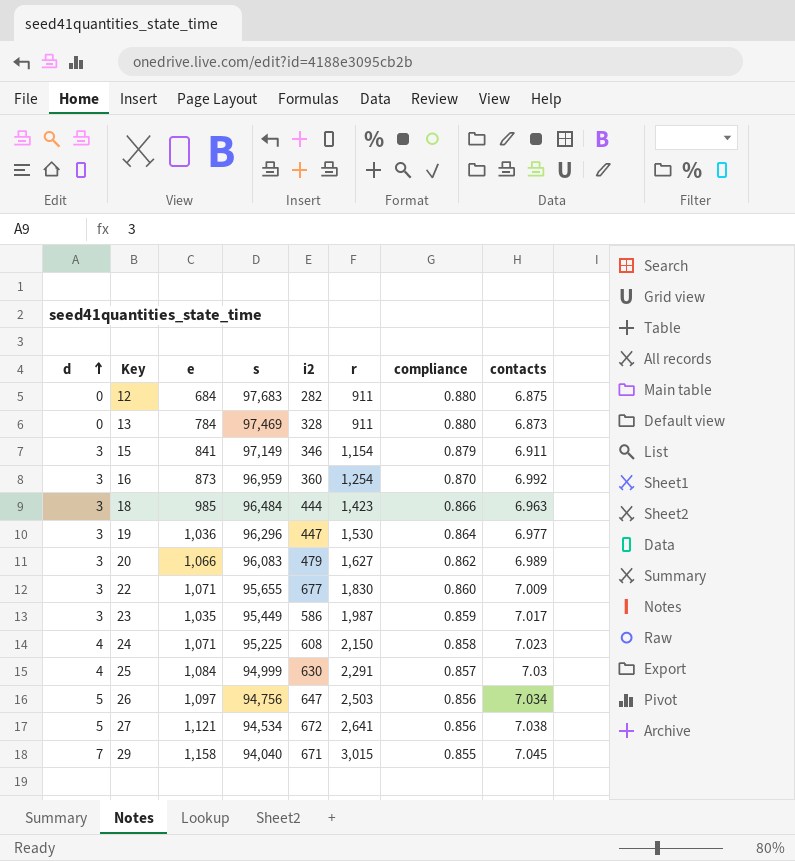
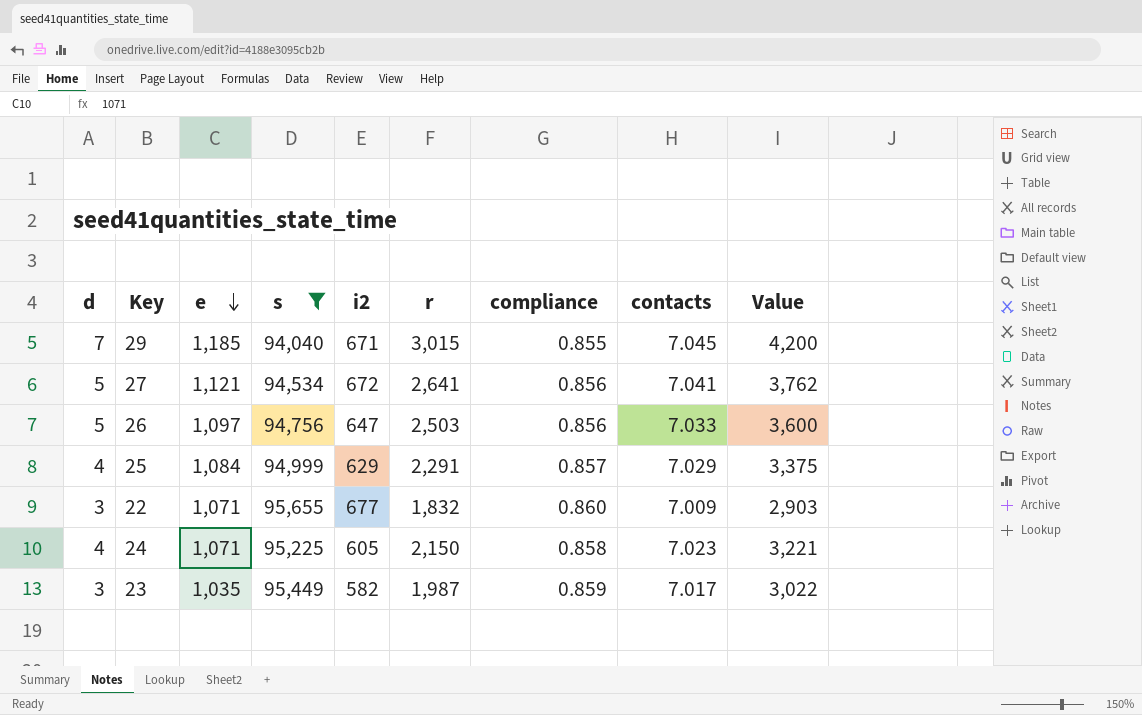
filter: none -> s <= 95,655
row order: d ascending -> e descending
column Value | formula: none -> [e] + [r]
29 | e: 1,158 -> 1,185
27 | contacts: 7.038 -> 7.041
26 | contacts: 7.034 -> 7.033
25 | i2: 630 -> 629
25 | contacts: 7.03 -> 7.029
22 | r: 1,830 -> 1,832
24 | i2: 608 -> 605
23 | i2: 586 -> 582

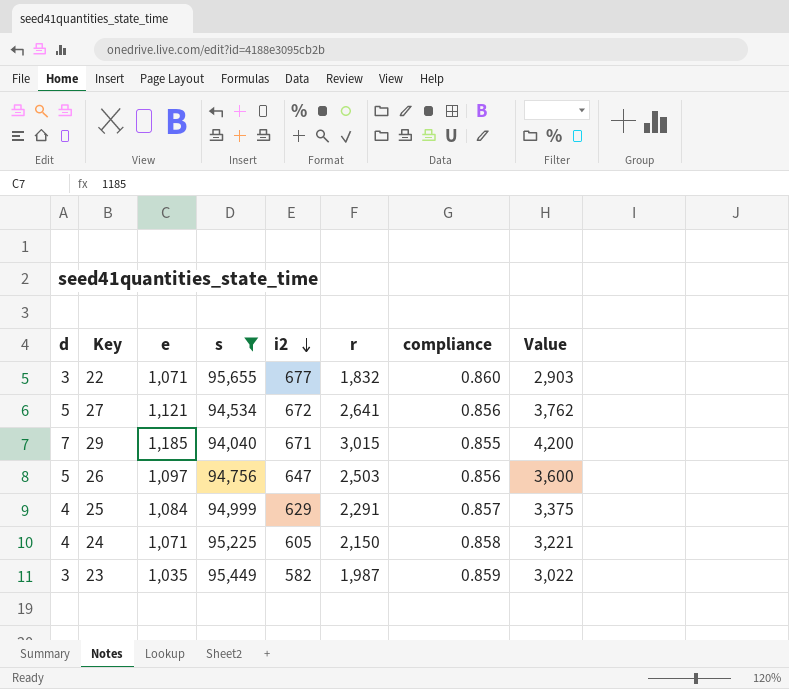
row order: e descending -> i2 descending
column contacts | position: 8 -> none

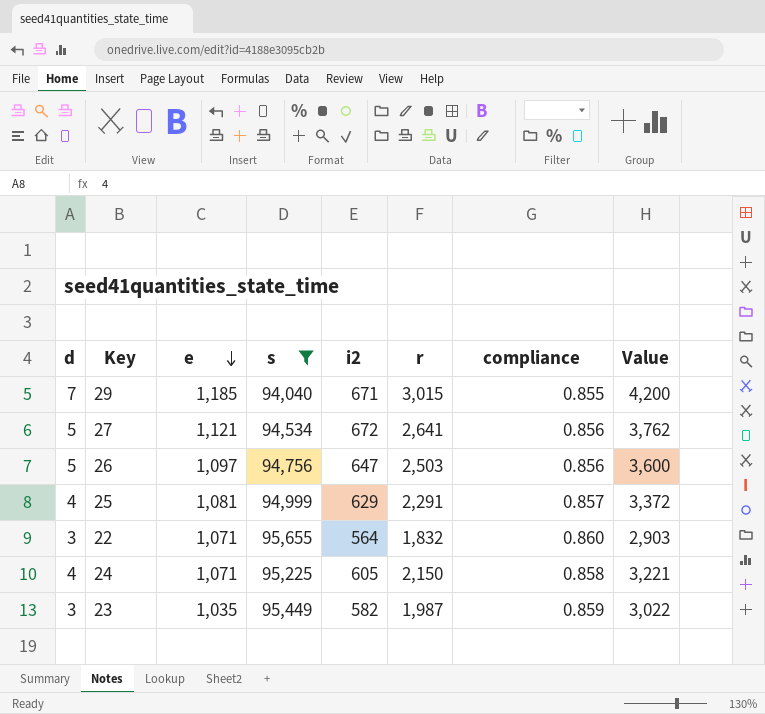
row order: i2 descending -> e descending
25 | e: 1,084 -> 1,081
25 | Value: 3,375 -> 3,372
22 | i2: 677 -> 564

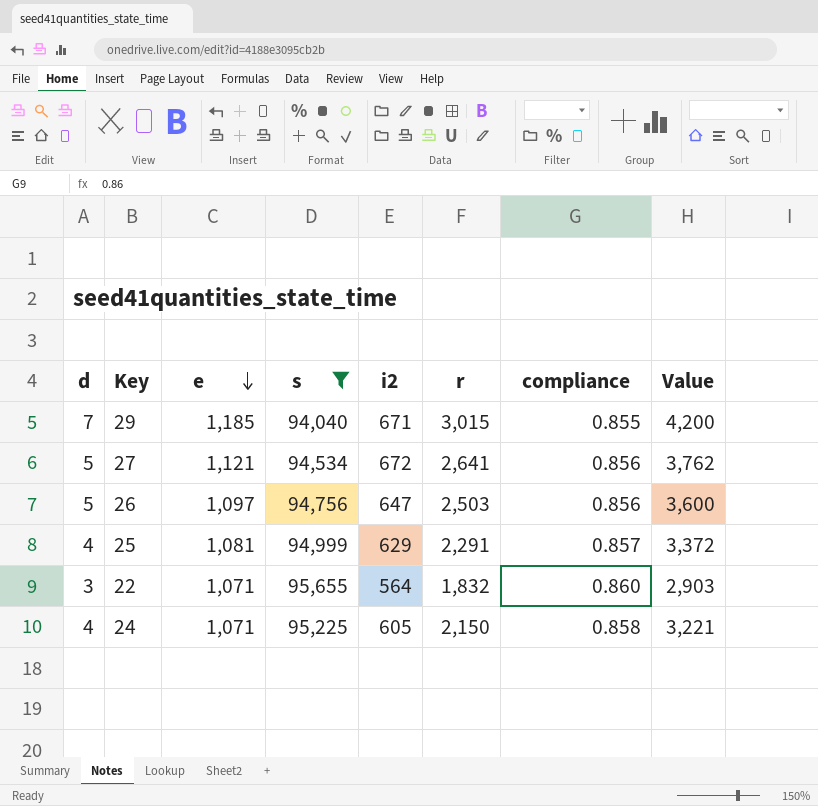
row 23: 3 | 1,035 | 95,449 | 582 | 1,987 | 0.859 | 3,022 -> none

